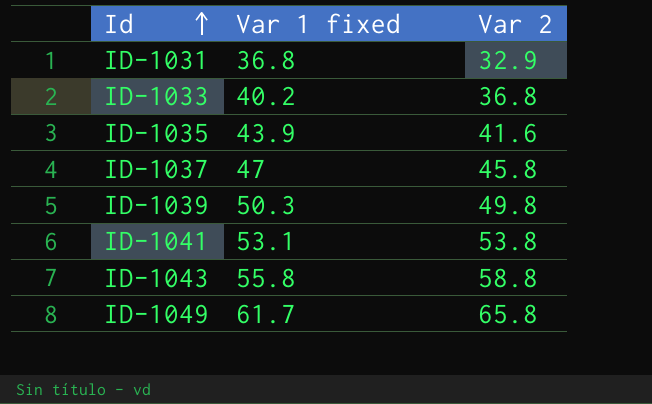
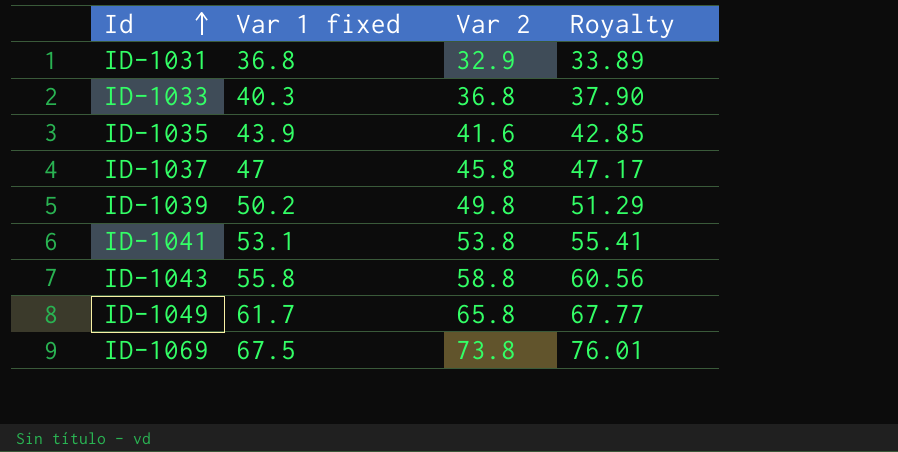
column Royalty | formula: none -> [Var 2] * 1.03
ID-1033 | Var 1 fixed: 40.2 -> 40.3
ID-1039 | Var 1 fixed: 50.3 -> 50.2
row ID-1069: none -> 67.5 | 73.8 | 76.01

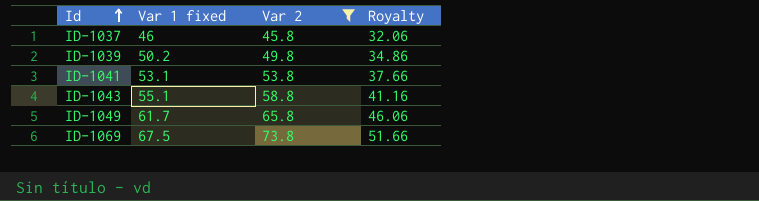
filter: none -> Var 2 >= 45.8
column Royalty | formula: [Var 2] * 1.03 -> [Var 2] * 0.7
ID-1037 | Var 1 fixed: 47 -> 46
ID-1043 | Var 1 fixed: 55.8 -> 55.1

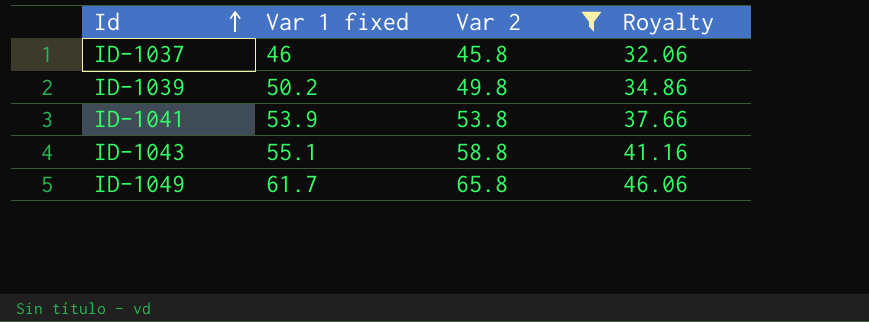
row ID-1069: 67.5 | 73.8 | 51.66 -> none
ID-1041 | Var 1 fixed: 53.1 -> 53.9

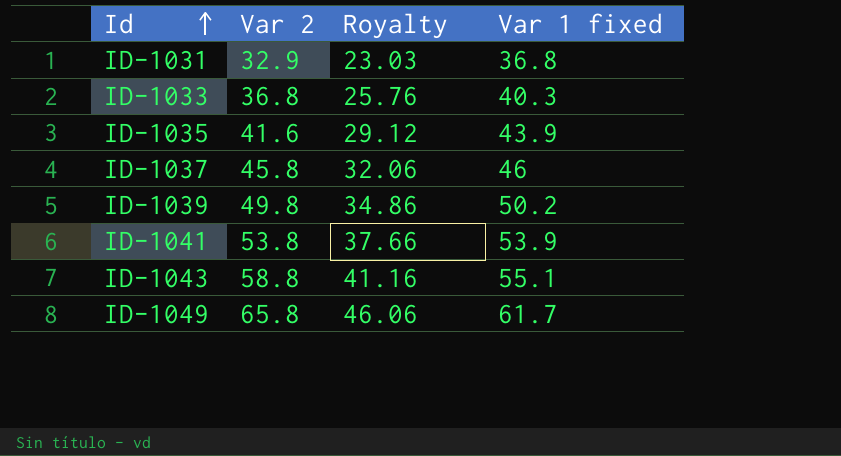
filter: Var 2 >= 45.8 -> none
column Var 1 fixed | position: 2 -> 4

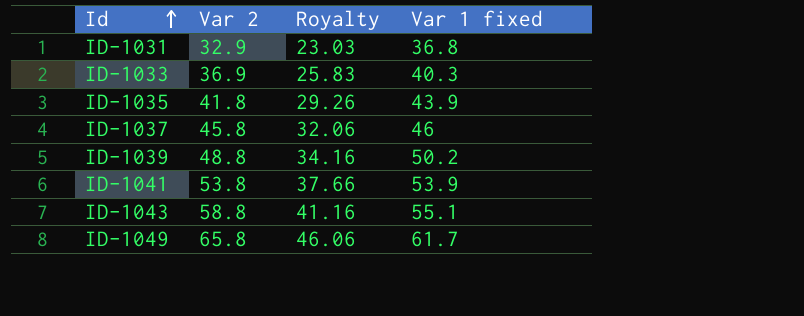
ID-1033 | Var 2: 36.8 -> 36.9
ID-1033 | Royalty: 25.76 -> 25.83
ID-1035 | Var 2: 41.6 -> 41.8
ID-1035 | Royalty: 29.12 -> 29.26
ID-1039 | Var 2: 49.8 -> 48.8
ID-1039 | Royalty: 34.86 -> 34.16

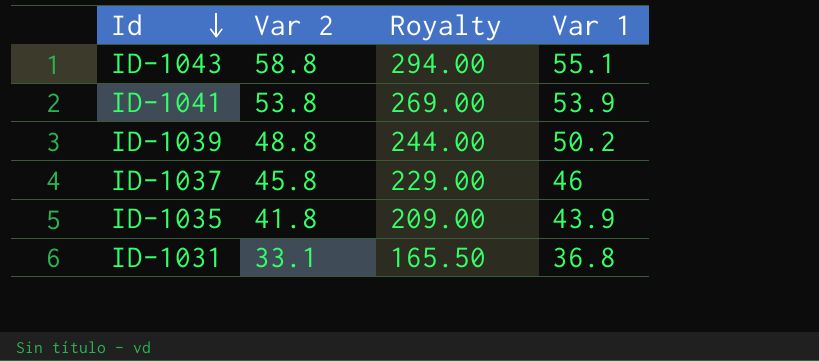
row order: Id ascending -> Id descending
column Royalty | formula: [Var 2] * 0.7 -> [Var 2] * 5
column name: Var 1 fixed -> Var 1
row ID-1033: 36.9 | 25.83 | 40.3 -> none
row ID-1049: 65.8 | 46.06 | 61.7 -> none
ID-1031 | Var 2: 32.9 -> 33.1

